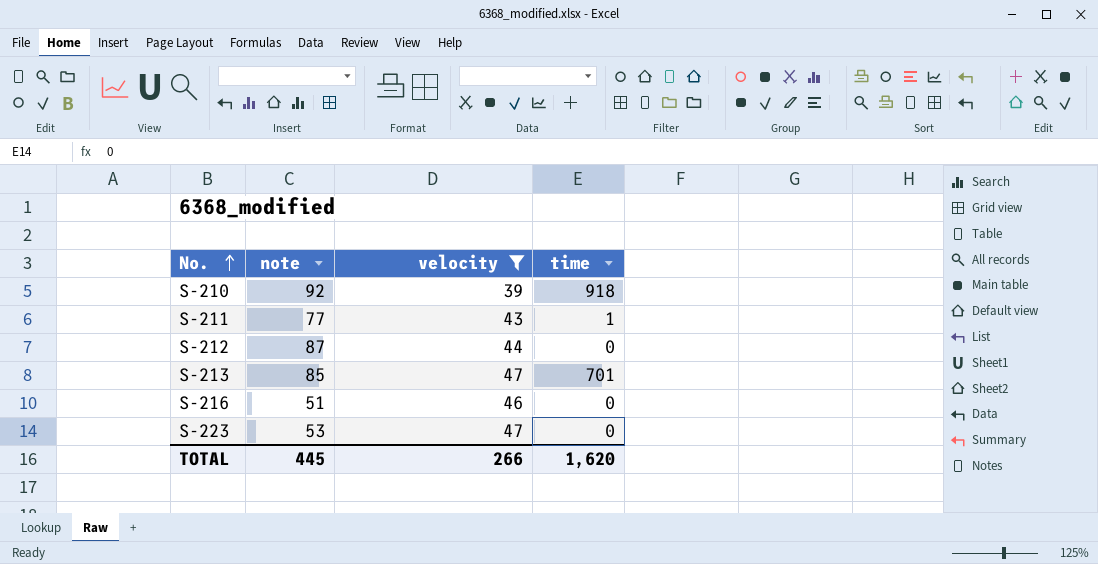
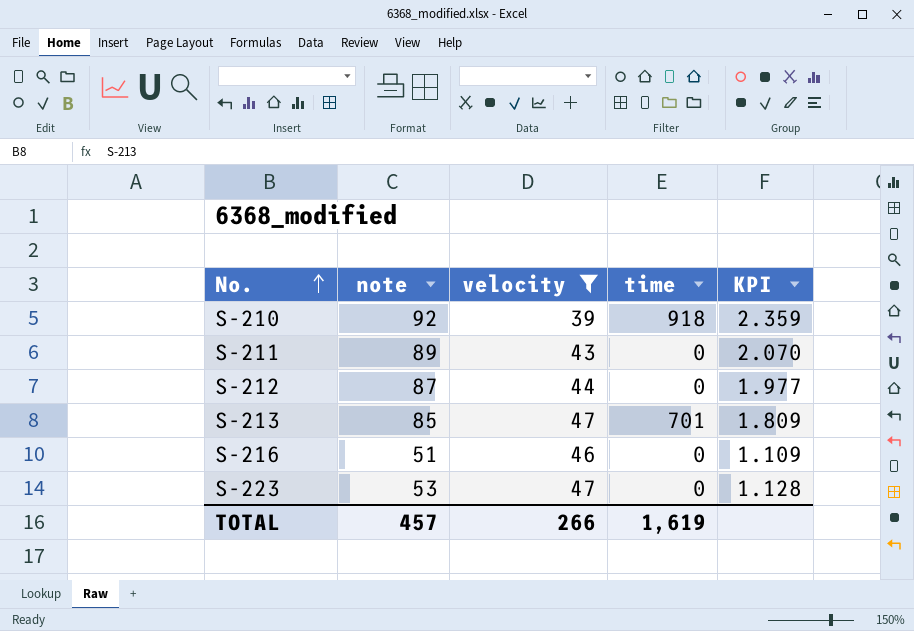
column KPI | formula: none -> [note] / [velocity]
S-211 | note: 77 -> 89
S-211 | time: 1 -> 0
TOTAL | note: 445 -> 457
TOTAL | time: 1,620 -> 1,619

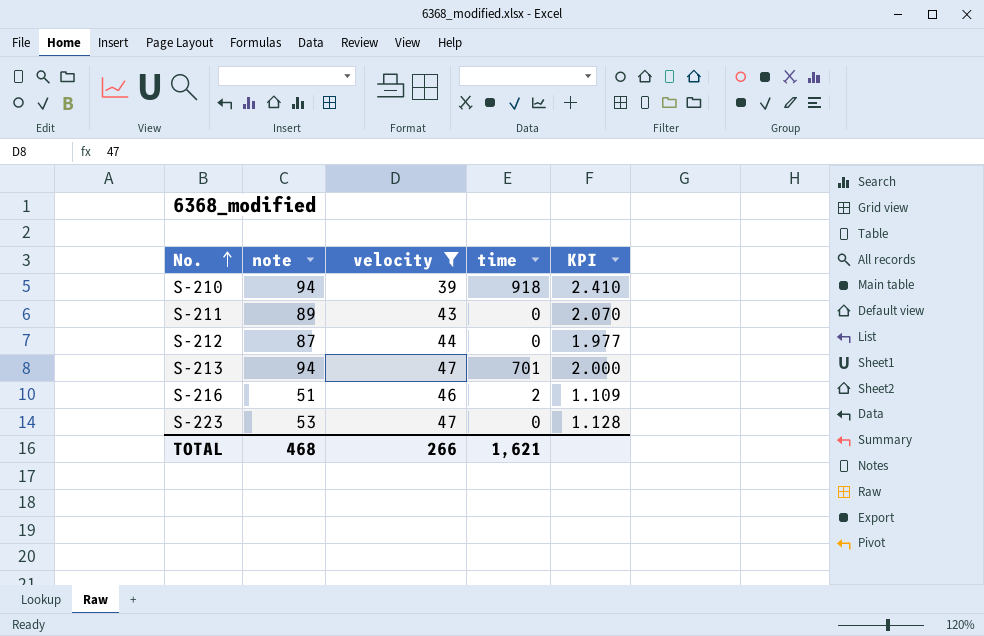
S-210 | note: 92 -> 94
S-210 | KPI: 2.359 -> 2.410
S-213 | note: 85 -> 94
S-213 | KPI: 1.809 -> 2.000
S-216 | time: 0 -> 2
TOTAL | note: 457 -> 468
TOTAL | time: 1,619 -> 1,621

